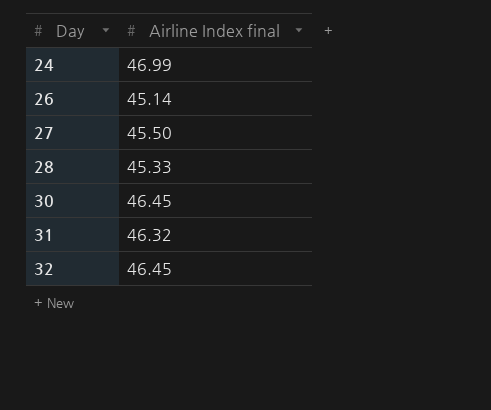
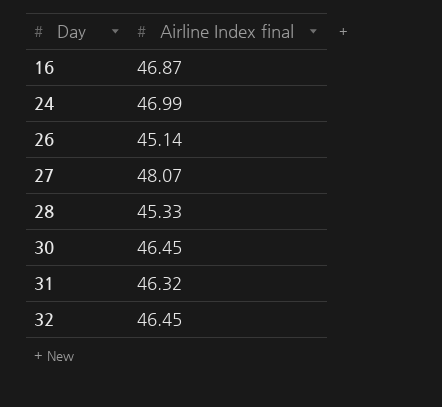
row 16: none -> 46.87
27 | Airline Index final: 45.50 -> 48.07

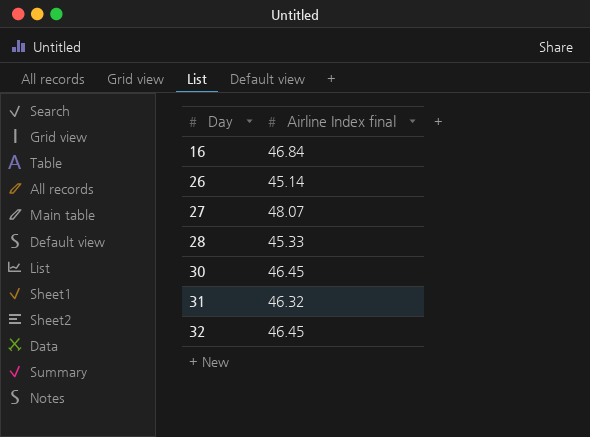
row 24: 46.99 -> none
16 | Airline Index final: 46.87 -> 46.84

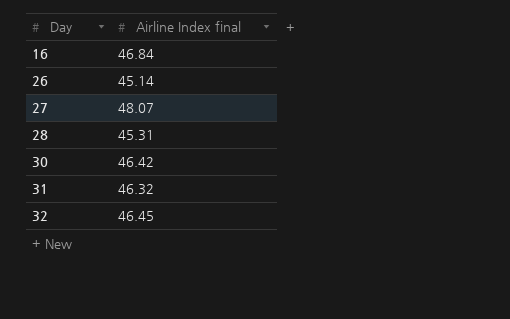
28 | Airline Index final: 45.33 -> 45.31
30 | Airline Index final: 46.45 -> 46.42

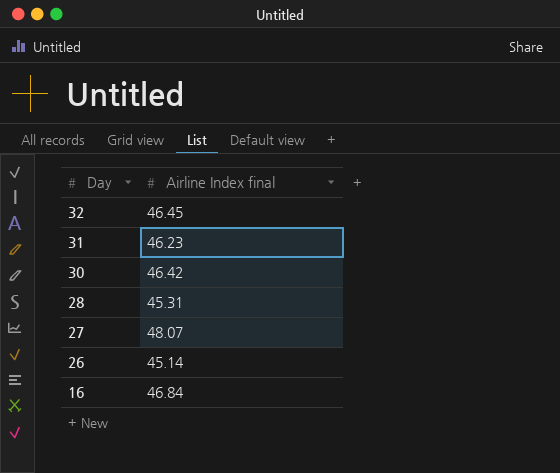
row order: Day ascending -> Day descending
31 | Airline Index final: 46.32 -> 46.23

